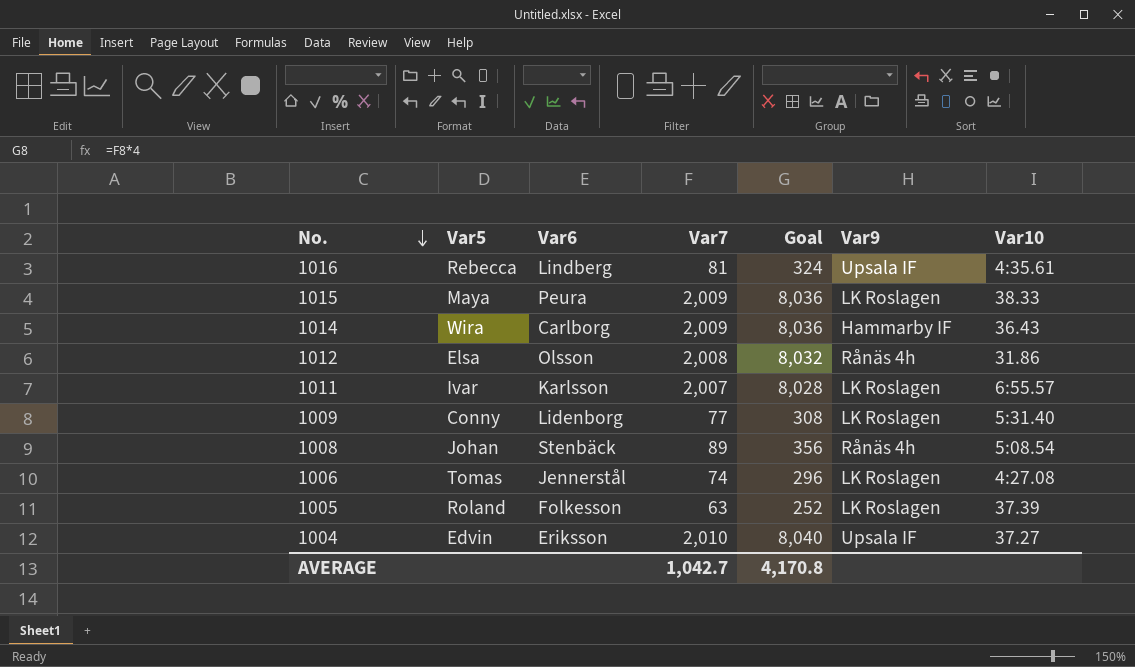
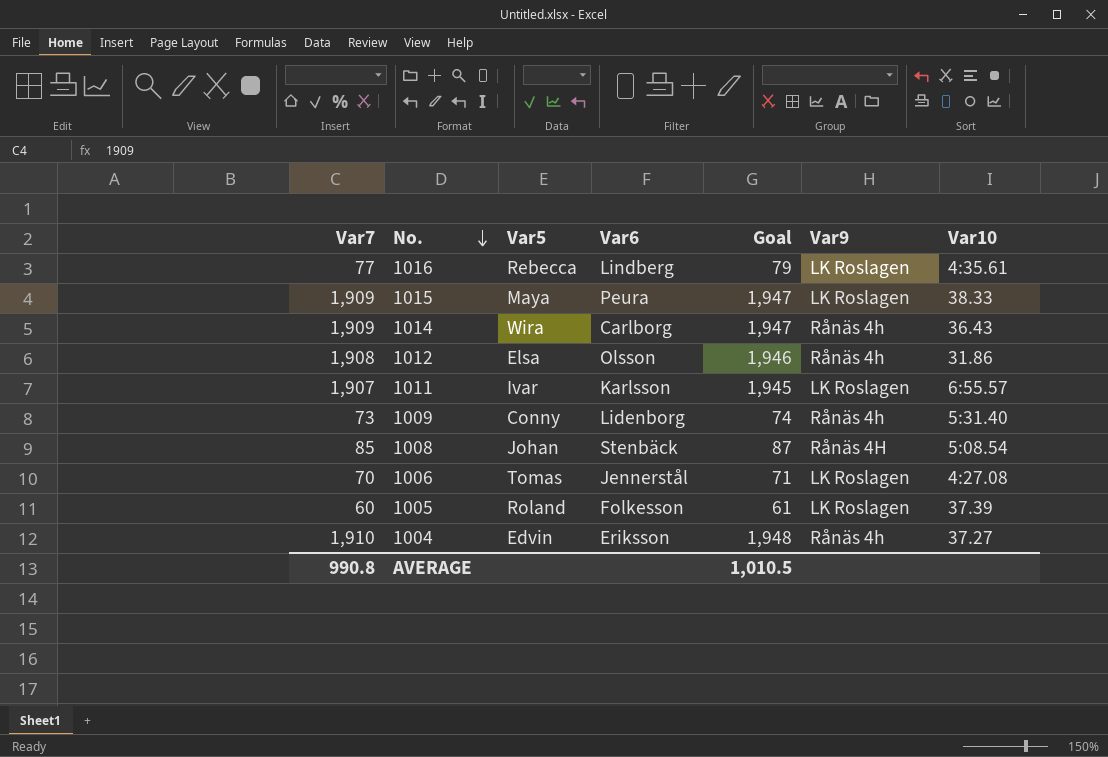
column Var7 | position: 4 -> 1
column Goal | formula: [Var7] * 4 -> [Var7] * 1.02
1016 | Var7: 81 -> 77
1016 | Var9: Upsala IF -> LK Roslagen
1015 | Var7: 2,009 -> 1,909
1014 | Var7: 2,009 -> 1,909
1014 | Var9: Hammarby IF -> Rånäs 4h
1012 | Var7: 2,008 -> 1,908
1011 | Var7: 2,007 -> 1,907
1009 | Var7: 77 -> 73
1009 | Var9: LK Roslagen -> Rånäs 4h
1008 | Var7: 89 -> 85
1008 | Var9: Rånäs 4h -> Rånäs 4H
1006 | Var7: 74 -> 70
1005 | Var7: 63 -> 60
1004 | Var7: 2,010 -> 1,910
1004 | Var9: Upsala IF -> Rånäs 4h
AVERAGE | Var7: 1,042.7 -> 990.8
AVERAGE | Goal: 4,170.8 -> 1,010.5

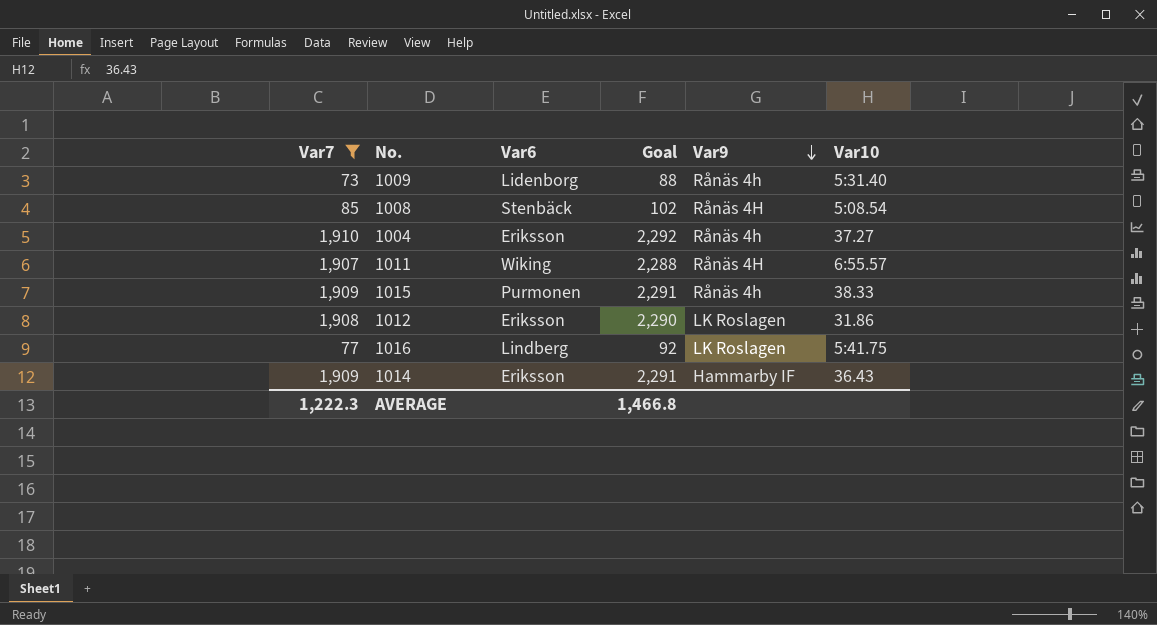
filter: none -> Var7 >= 73
row order: No. descending -> Var9 descending
column Var5 | position: 3 -> none
column Goal | formula: [Var7] * 1.02 -> [Var7] * 1.2
1011 | Var6: Karlsson -> Wiking
1011 | Var9: LK Roslagen -> Rånäs 4H
1015 | Var6: Peura -> Purmonen
1015 | Var9: LK Roslagen -> Rånäs 4h
1012 | Var6: Olsson -> Eriksson
1012 | Var9: Rånäs 4h -> LK Roslagen
1016 | Var10: 4:35.61 -> 5:41.75
1014 | Var6: Carlborg -> Eriksson
1014 | Var9: Rånäs 4h -> Hammarby IF
AVERAGE | Var7: 990.8 -> 1,222.3
AVERAGE | Goal: 1,010.5 -> 1,466.8

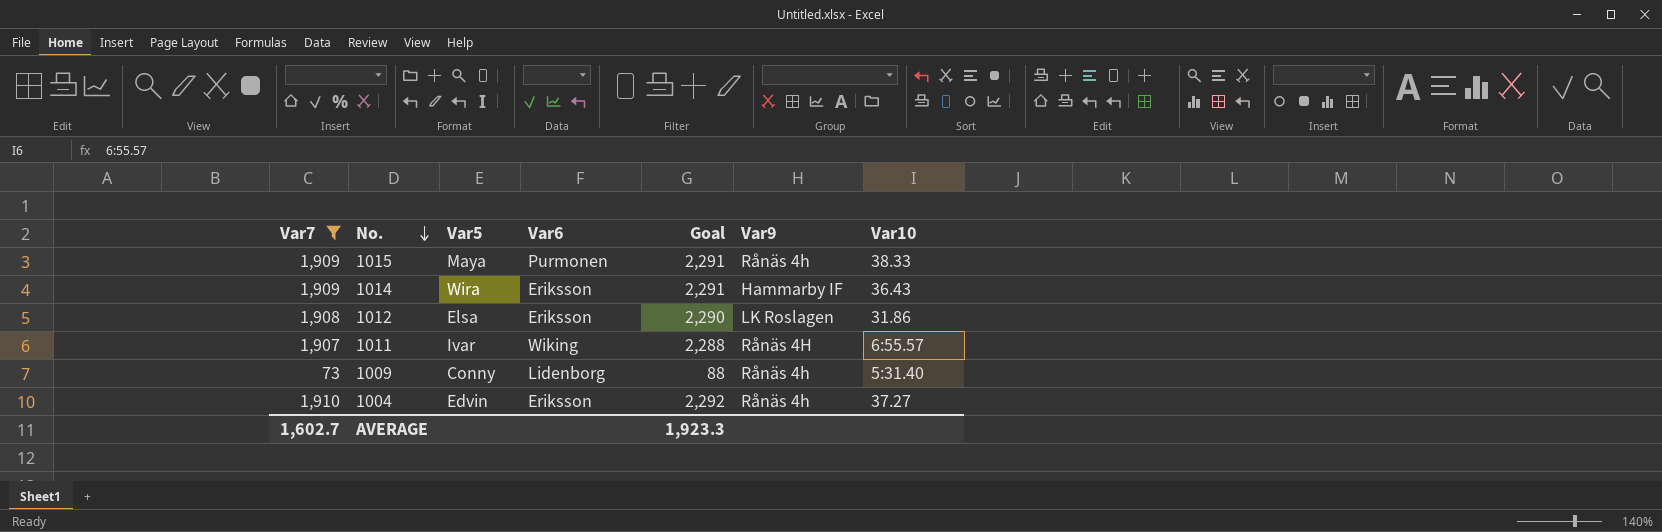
row order: Var9 descending -> No. descending
column Var5 | position: none -> 3
row 1008: 85 | Stenbäck | 102 | Rånäs 4H | 5:08.54 -> none
row 1016: 77 | Lindberg | 92 | LK Roslagen | 5:41.75 -> none
AVERAGE | Var7: 1,222.3 -> 1,602.7
AVERAGE | Goal: 1,466.8 -> 1,923.3

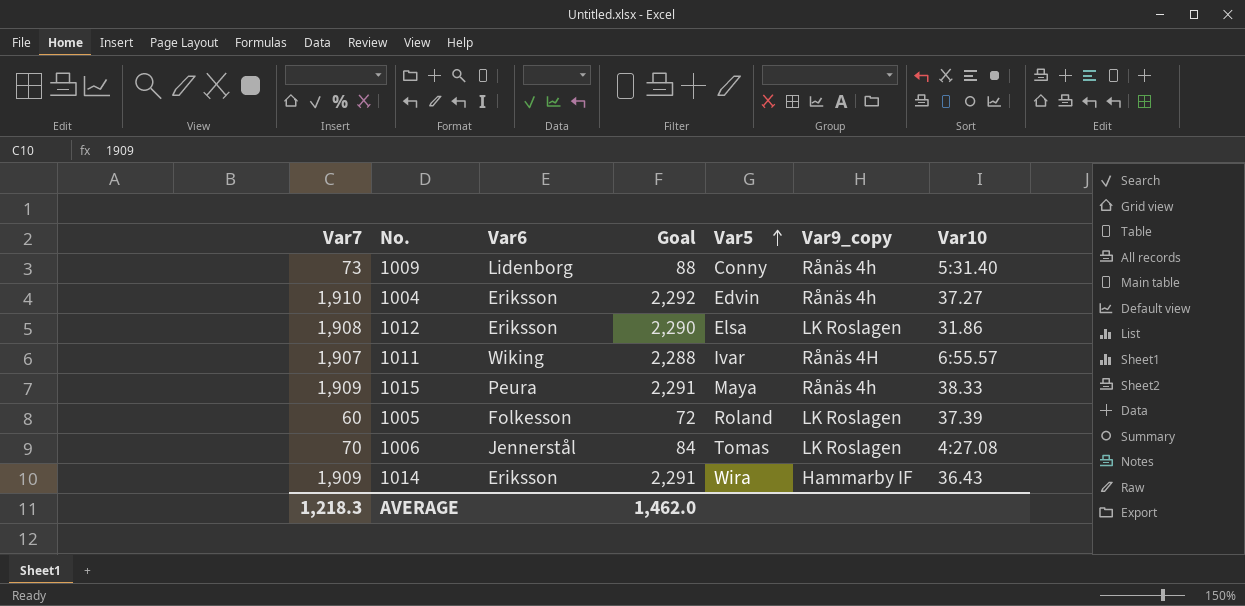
filter: Var7 >= 73 -> none
row order: No. descending -> Var5 ascending
column Var5 | position: 3 -> 5
column name: Var9 -> Var9_copy
1015 | Var6: Purmonen -> Peura
AVERAGE | Var7: 1,602.7 -> 1,218.3
AVERAGE | Goal: 1,923.3 -> 1,462.0

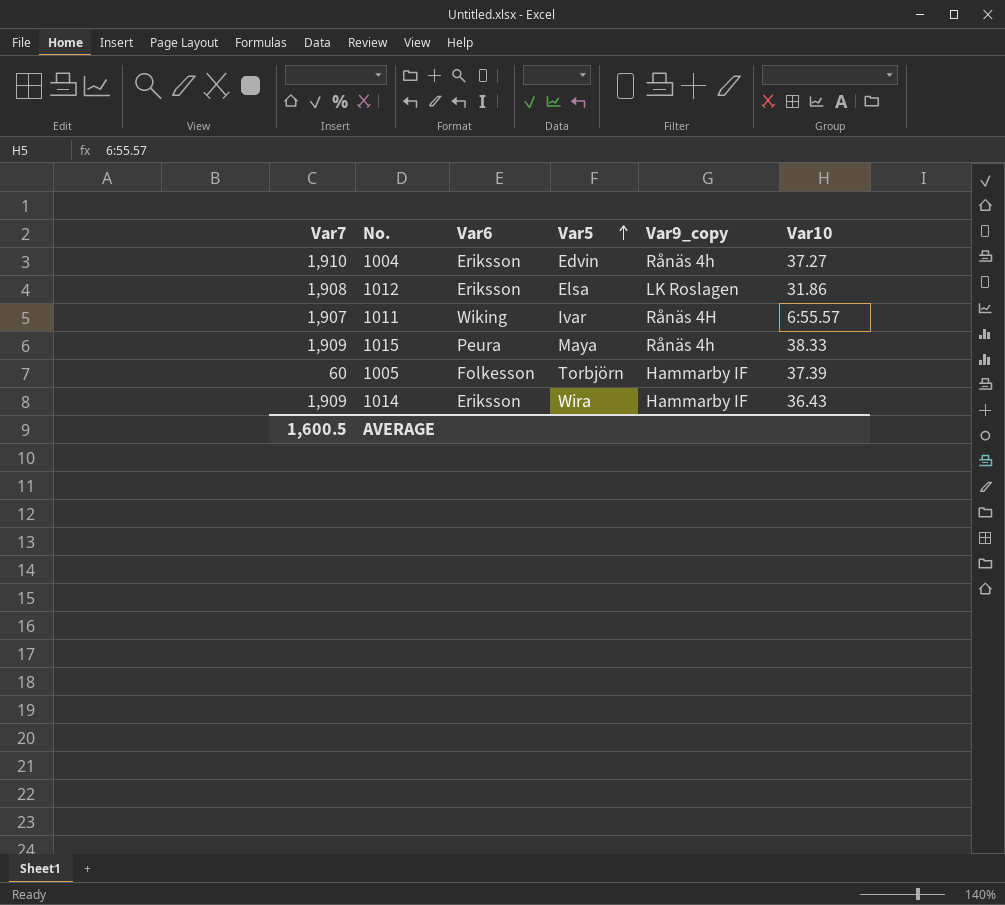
column Goal | formula: [Var7] * 1.2 -> none
row 1009: 73 | Lidenborg | 88 | Conny | Rånäs 4h | 5:31.40 -> none
row 1006: 70 | Jennerstål | 84 | Tomas | LK Roslagen | 4:27.08 -> none
1005 | Var5: Roland -> Torbjörn
1005 | Var9_copy: LK Roslagen -> Hammarby IF
AVERAGE | Var7: 1,218.3 -> 1,600.5

